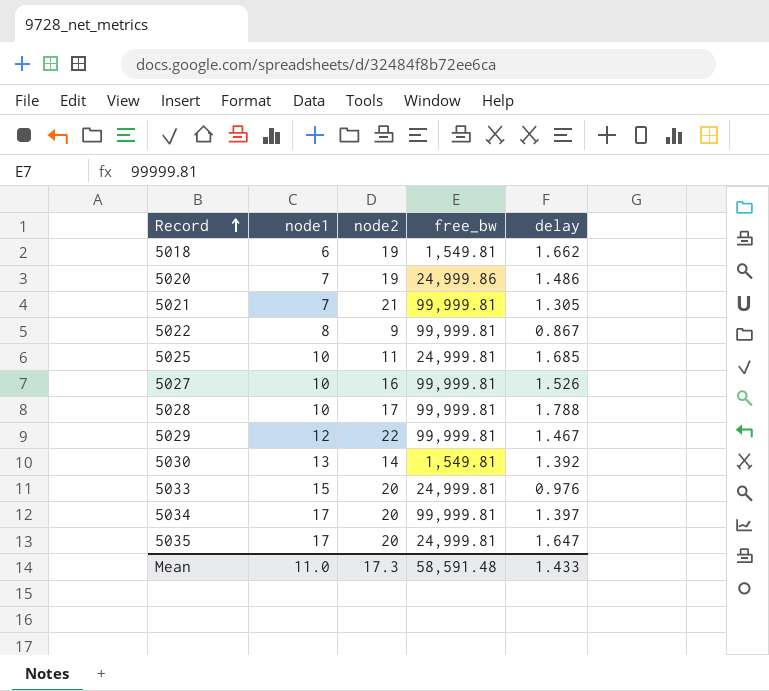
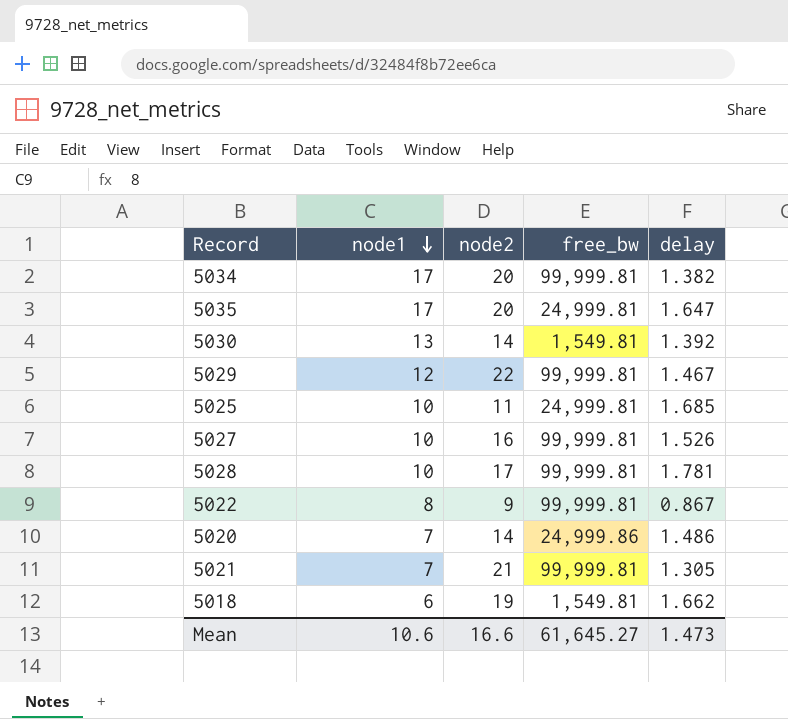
row order: Record ascending -> node1 descending
row 5033: 15 | 20 | 24,999.81 | 0.976 -> none
5034 | delay: 1.397 -> 1.382
5028 | delay: 1.788 -> 1.781
5020 | node2: 19 -> 14
Mean | node1: 11.0 -> 10.6
Mean | node2: 17.3 -> 16.6
Mean | free_bw: 58,591.48 -> 61,645.27
Mean | delay: 1.433 -> 1.473

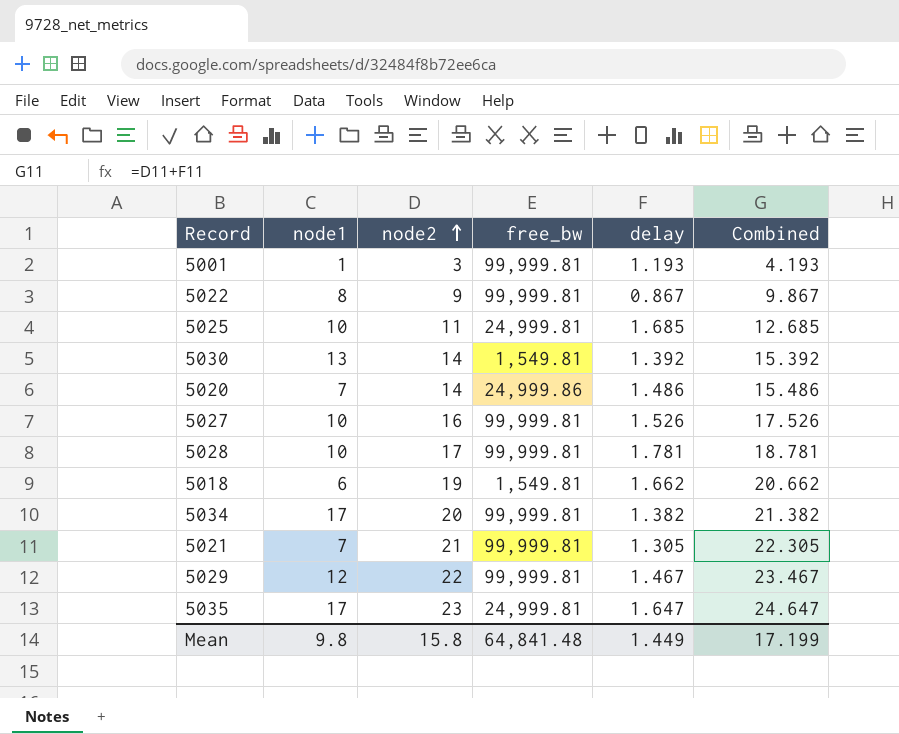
row order: node1 descending -> node2 ascending
column Combined | formula: none -> [node2] + [delay]
row 5001: none -> 1 | 3 | 99,999.81 | 1.193 | 4.193
5035 | node2: 20 -> 23
Mean | node1: 10.6 -> 9.8
Mean | node2: 16.6 -> 15.8
Mean | free_bw: 61,645.27 -> 64,841.48
Mean | delay: 1.473 -> 1.449

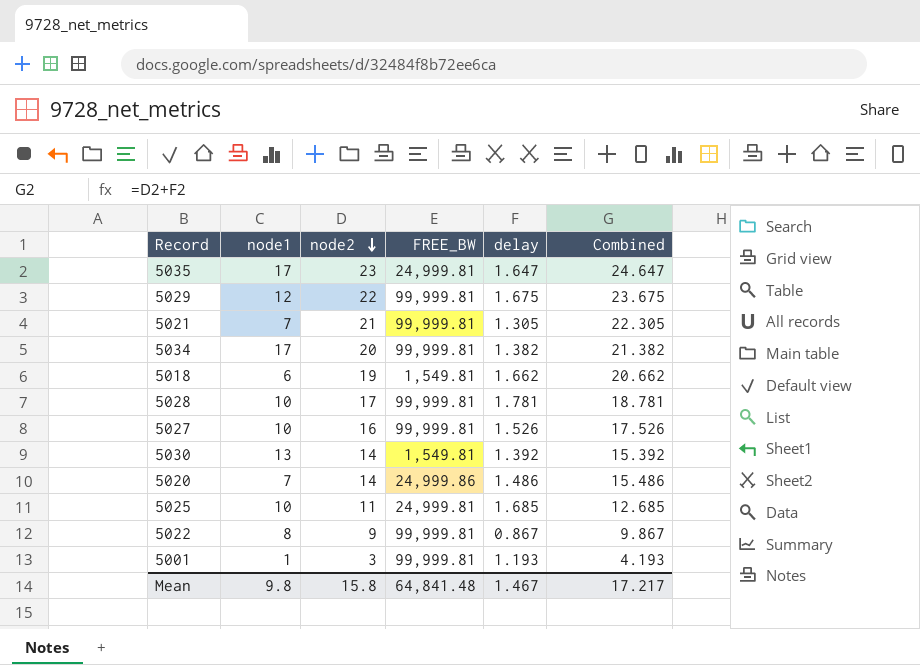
row order: node2 ascending -> node2 descending
column name: free_bw -> FREE_BW
5029 | delay: 1.467 -> 1.675
5029 | Combined: 23.467 -> 23.675
Mean | delay: 1.449 -> 1.467
Mean | Combined: 17.199 -> 17.217

